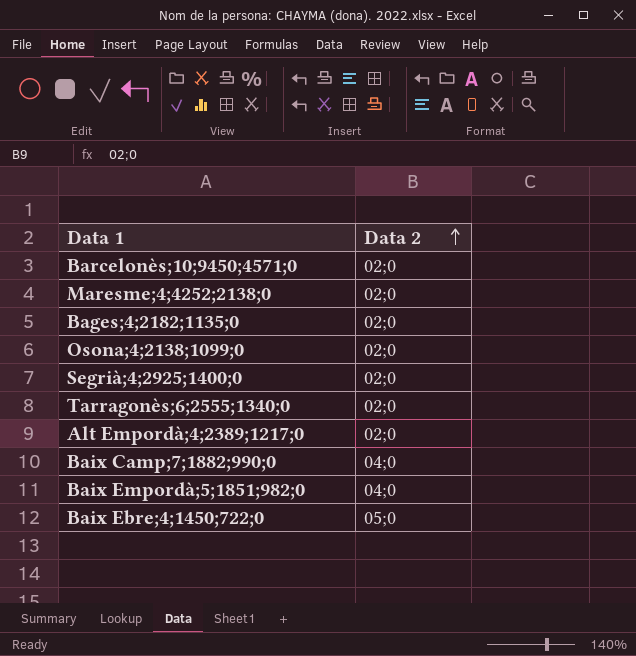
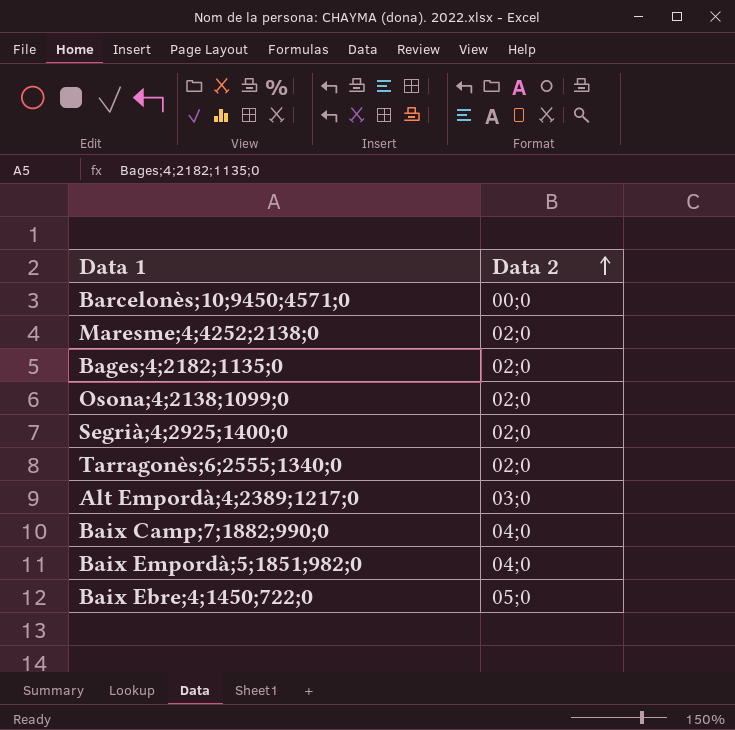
Barcelonès;10;9450;4571;0 | Data 2: 02;0 -> 00;0
Alt Empordà;4;2389;1217;0 | Data 2: 02;0 -> 03;0

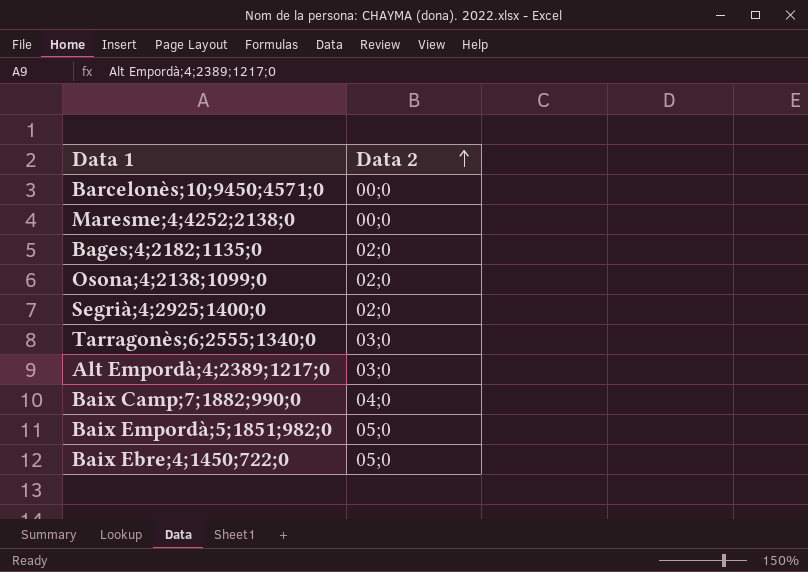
Maresme;4;4252;2138;0 | Data 2: 02;0 -> 00;0
Tarragonès;6;2555;1340;0 | Data 2: 02;0 -> 03;0
Baix Empordà;5;1851;982;0 | Data 2: 04;0 -> 05;0

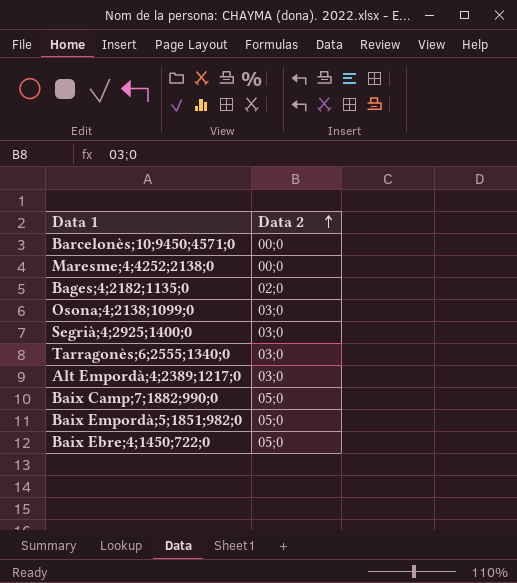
Osona;4;2138;1099;0 | Data 2: 02;0 -> 03;0
Segrià;4;2925;1400;0 | Data 2: 02;0 -> 03;0
Baix Camp;7;1882;990;0 | Data 2: 04;0 -> 05;0

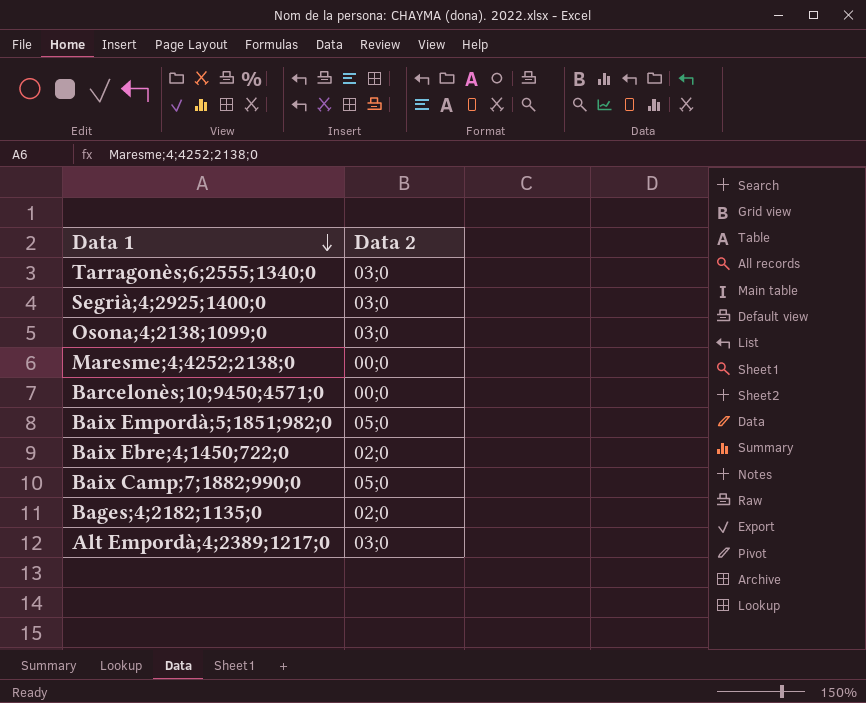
row order: Data 2 ascending -> Data 1 descending
Baix Ebre;4;1450;722;0 | Data 2: 05;0 -> 02;0

